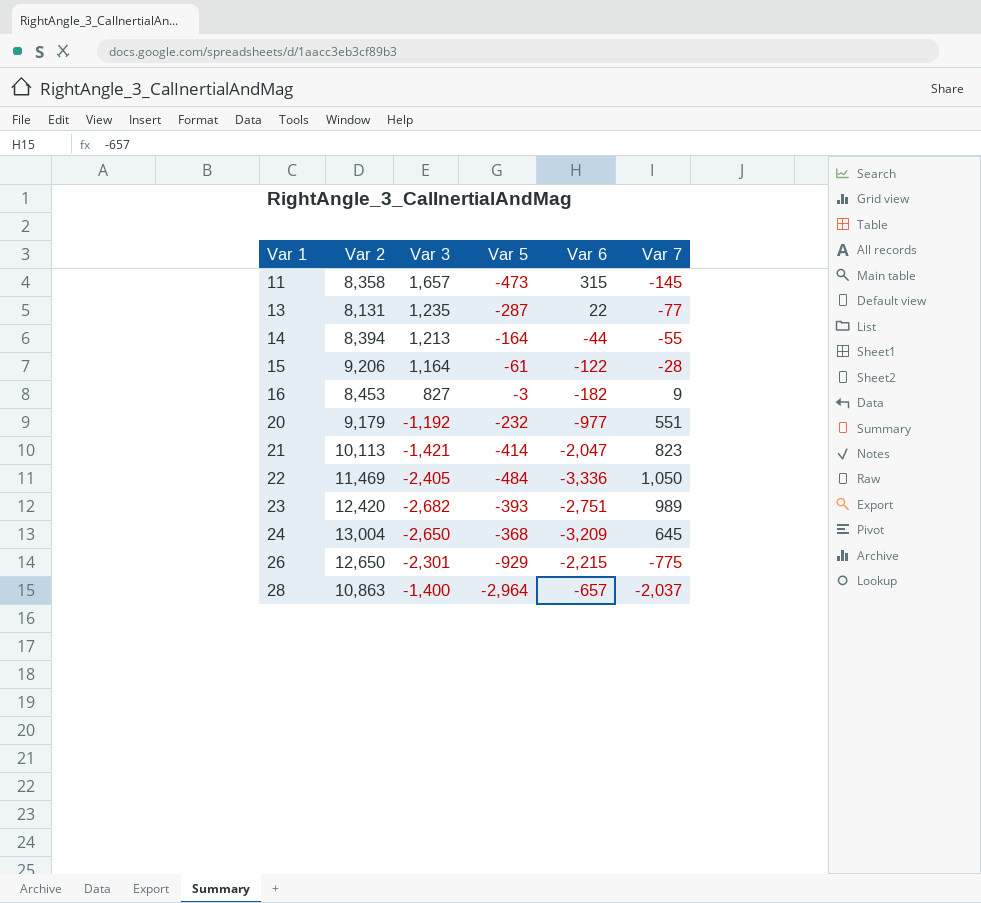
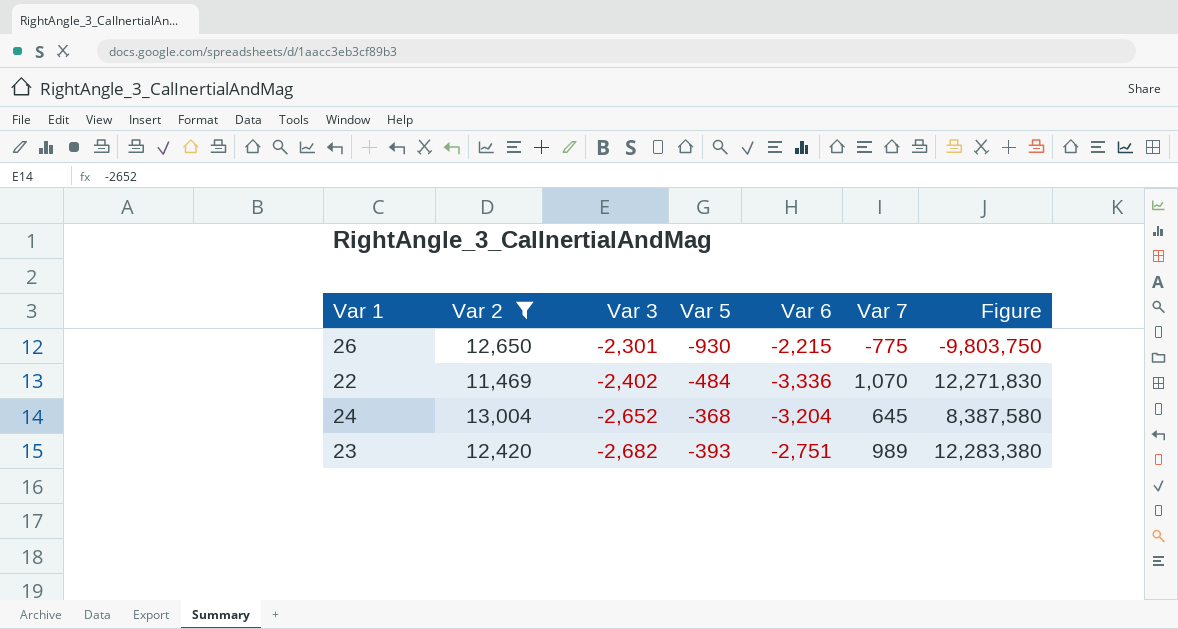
filter: none -> Var 2 >= 11,469
row order: Var 1 ascending -> Var 3 descending
column Figure | formula: none -> [Var 2] * [Var 7]
26 | Var 5: -929 -> -930
22 | Var 3: -2,405 -> -2,402
22 | Var 7: 1,050 -> 1,070
24 | Var 3: -2,650 -> -2,652
24 | Var 6: -3,209 -> -3,204

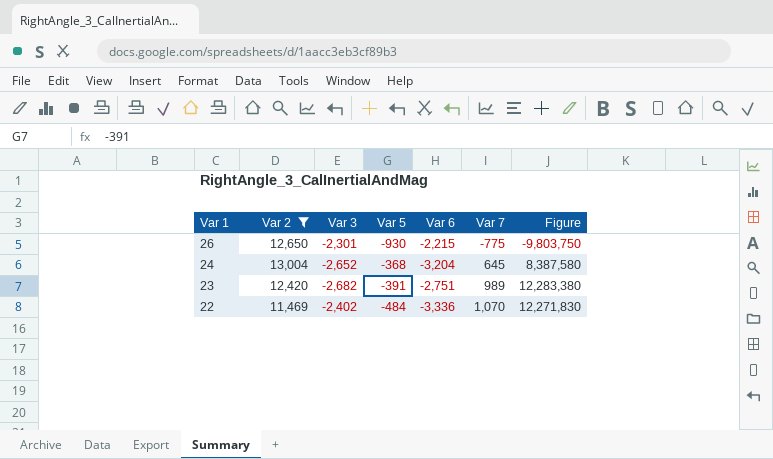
row order: Var 3 descending -> Var 1 descending
23 | Var 5: -393 -> -391

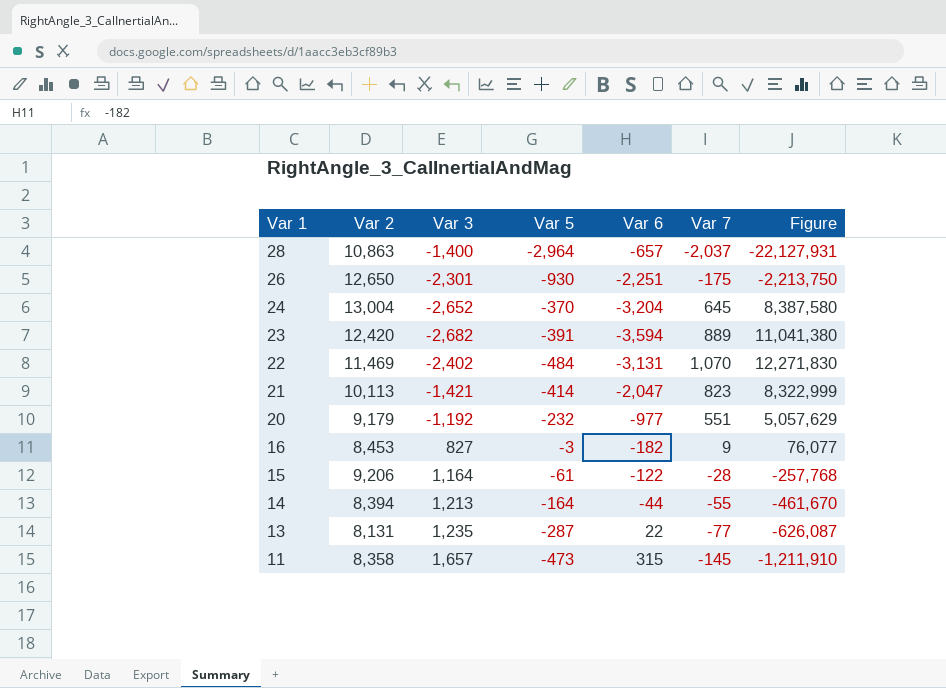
filter: Var 2 >= 11,469 -> none
26 | Var 6: -2,215 -> -2,251
26 | Var 7: -775 -> -175
26 | Figure: -9,803,750 -> -2,213,750
24 | Var 5: -368 -> -370
23 | Var 6: -2,751 -> -3,594
23 | Var 7: 989 -> 889
23 | Figure: 12,283,380 -> 11,041,380
22 | Var 6: -3,336 -> -3,131

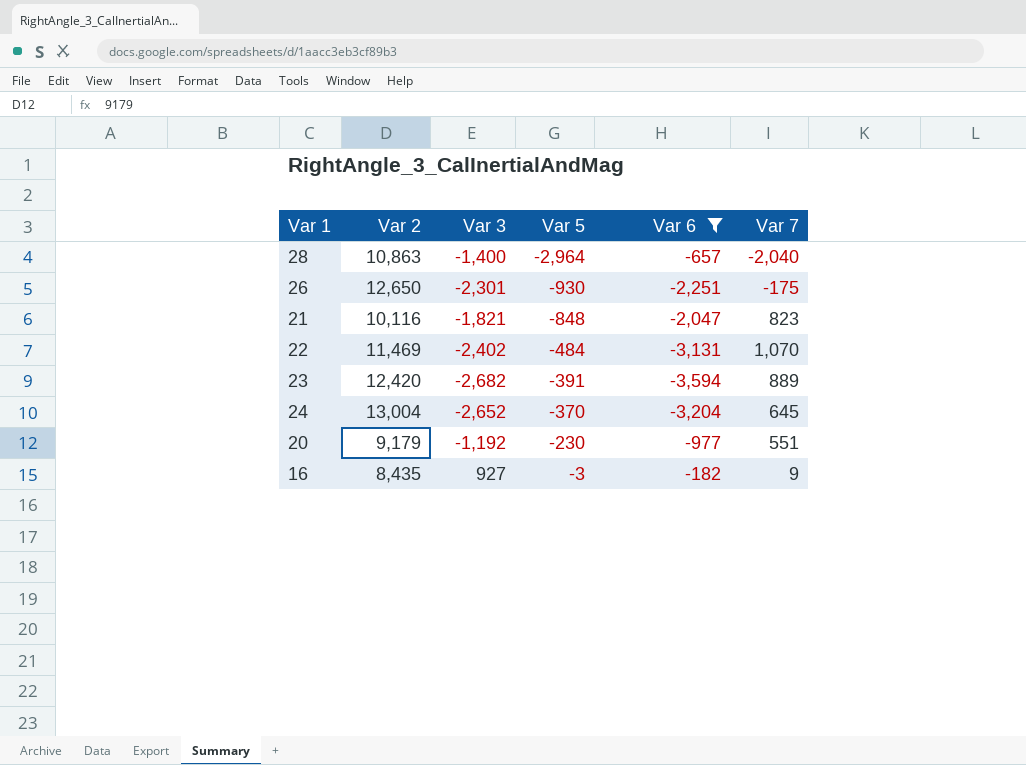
filter: none -> Var 6 <= -182
row order: Var 1 descending -> Var 5 ascending
column Figure | formula: [Var 2] * [Var 7] -> none
28 | Var 7: -2,037 -> -2,040
21 | Var 2: 10,113 -> 10,116
21 | Var 3: -1,421 -> -1,821
21 | Var 5: -414 -> -848
20 | Var 5: -232 -> -230
16 | Var 2: 8,453 -> 8,435
16 | Var 3: 827 -> 927

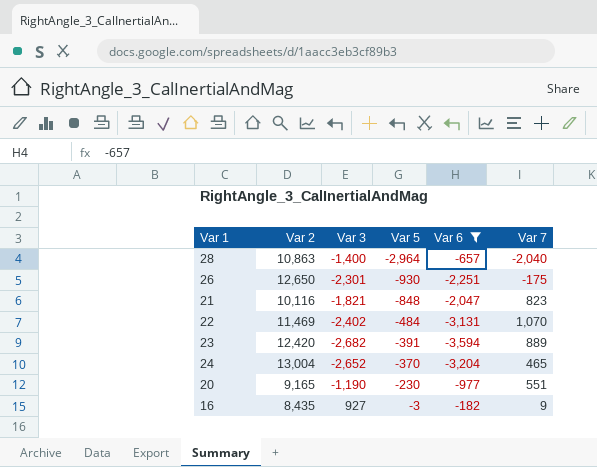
24 | Var 7: 645 -> 465
20 | Var 2: 9,179 -> 9,165
20 | Var 3: -1,192 -> -1,190

